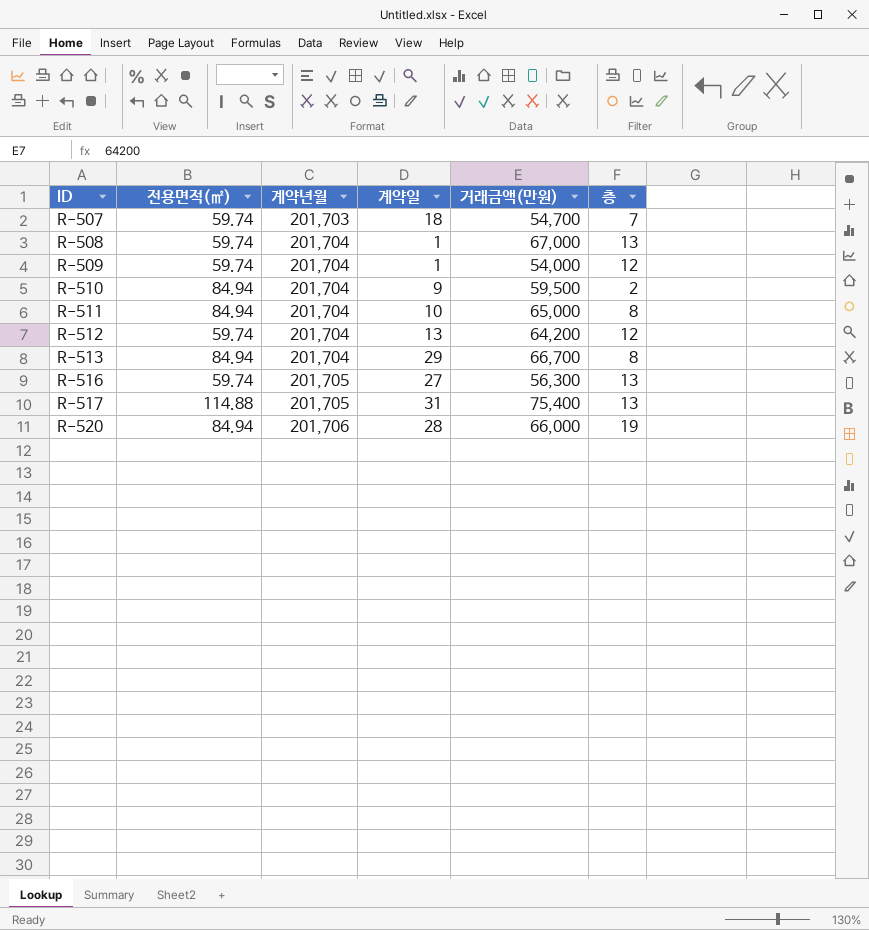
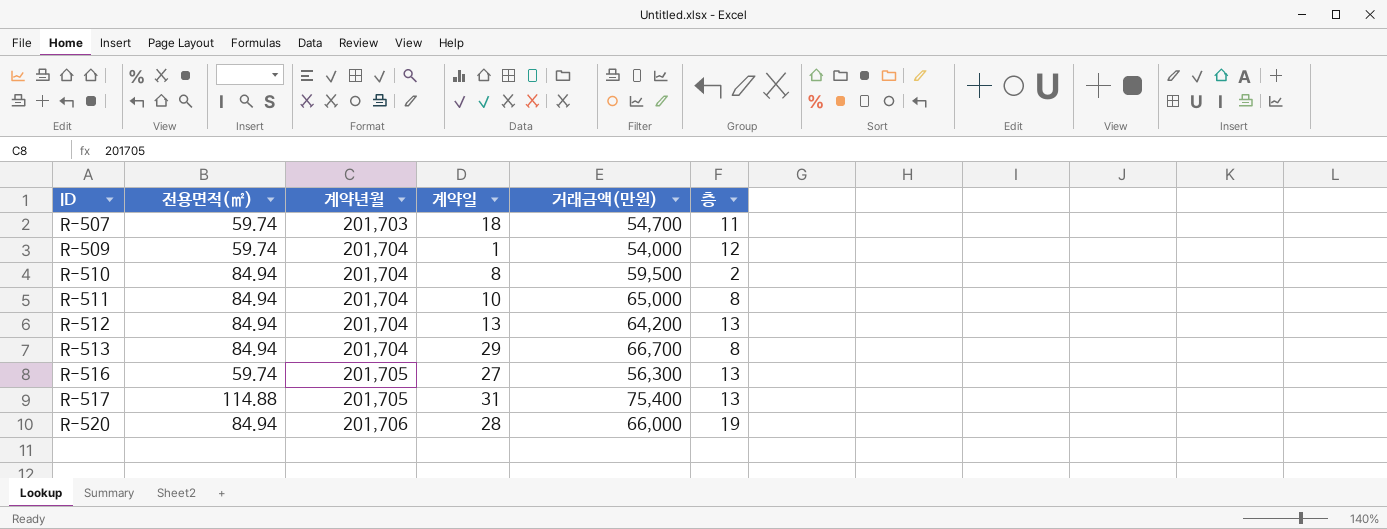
row R-508: 59.74 | 201,704 | 1 | 67,000 | 13 -> none
R-507 | 층: 7 -> 11
R-510 | 계약일: 9 -> 8
R-512 | 전용면적(㎡): 59.74 -> 84.94
R-512 | 층: 12 -> 13

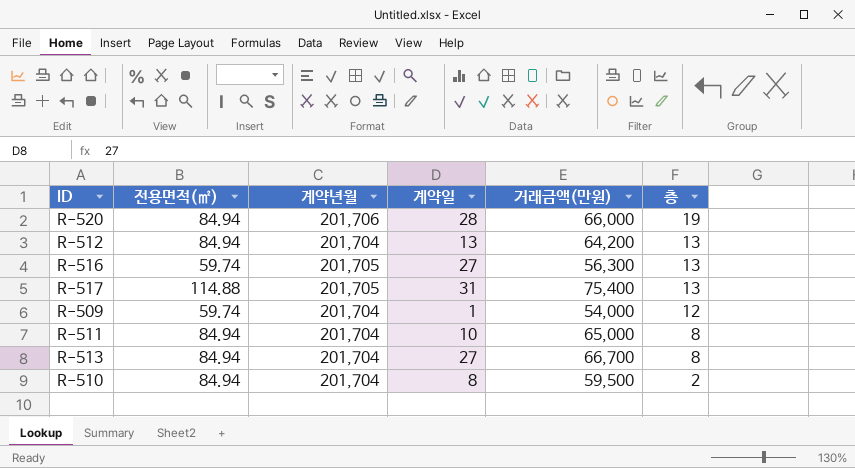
row order: ID ascending -> 층 descending
row R-507: 59.74 | 201,703 | 18 | 54,700 | 11 -> none
R-513 | 계약일: 29 -> 27

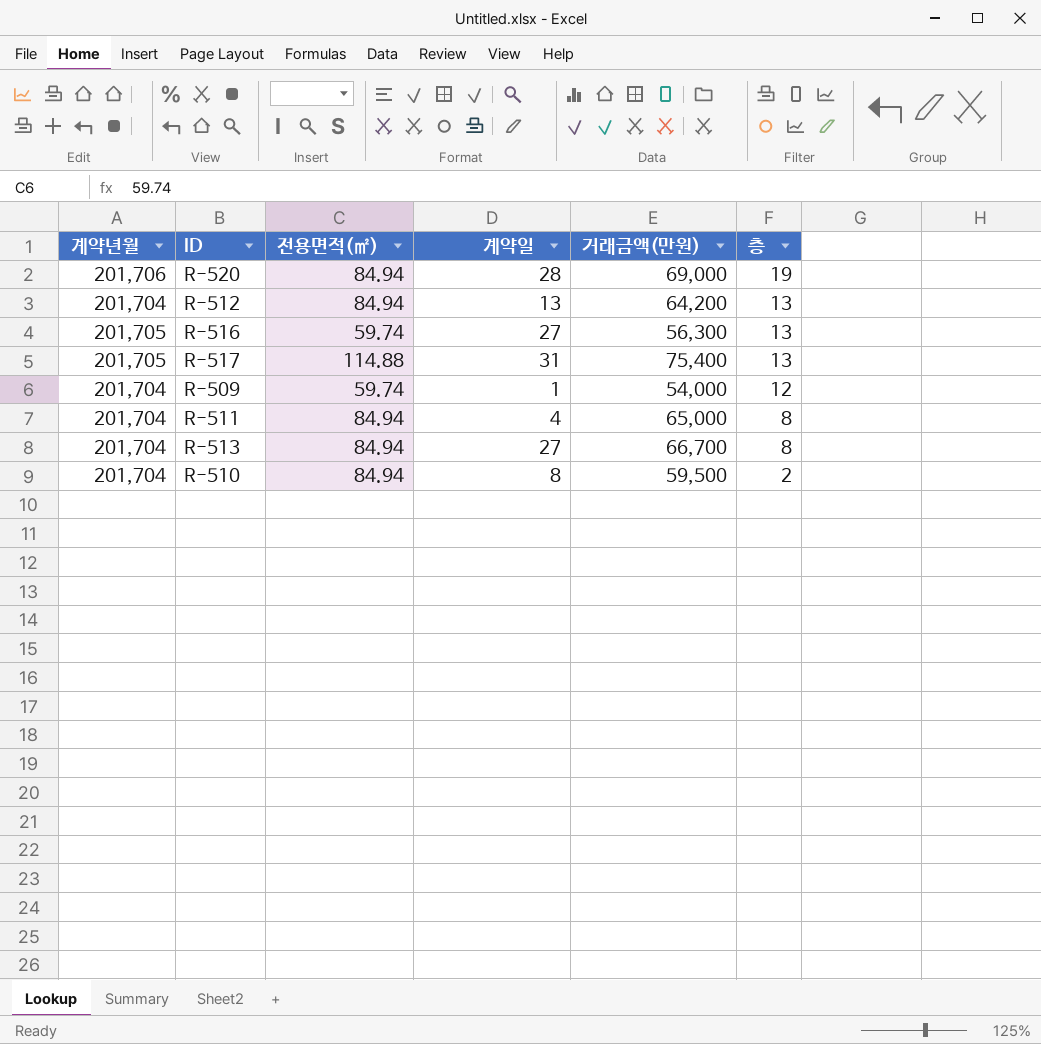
column 계약년월 | position: 3 -> 1
R-520 | 거래금액(만원): 66,000 -> 69,000
R-511 | 계약일: 10 -> 4

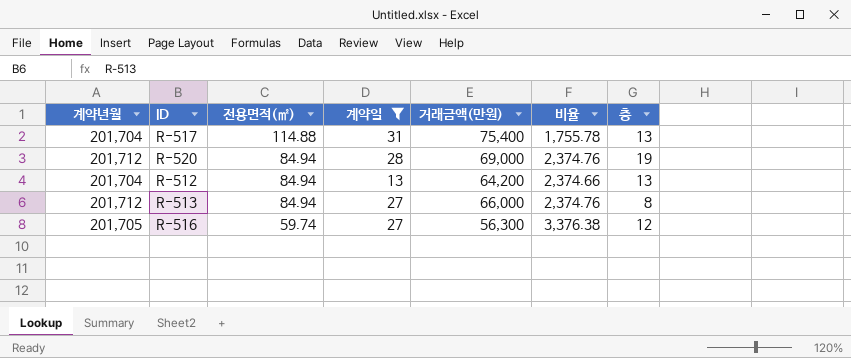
filter: none -> 계약일 >= 13
row order: 층 descending -> 전용면적(㎡) descending
column 비율 | formula: none -> [계약년월] / [전용면적(㎡)]
R-517 | 계약년월: 201,705 -> 201,704
R-520 | 계약년월: 201,706 -> 201,712
R-513 | 계약년월: 201,704 -> 201,712
R-513 | 거래금액(만원): 66,700 -> 66,000
R-516 | 층: 13 -> 12

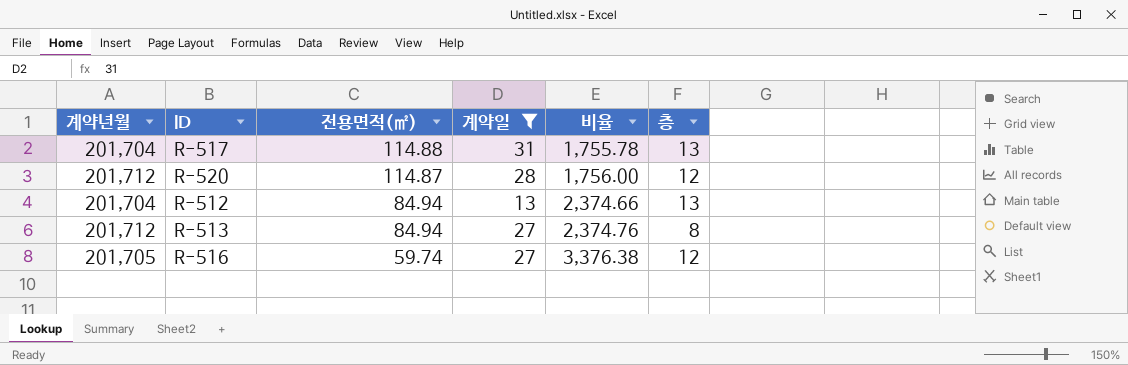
column 거래금액(만원) | position: 5 -> none
R-520 | 전용면적(㎡): 84.94 -> 114.87
R-520 | 비율: 2,374.76 -> 1,756.00
R-520 | 층: 19 -> 12

